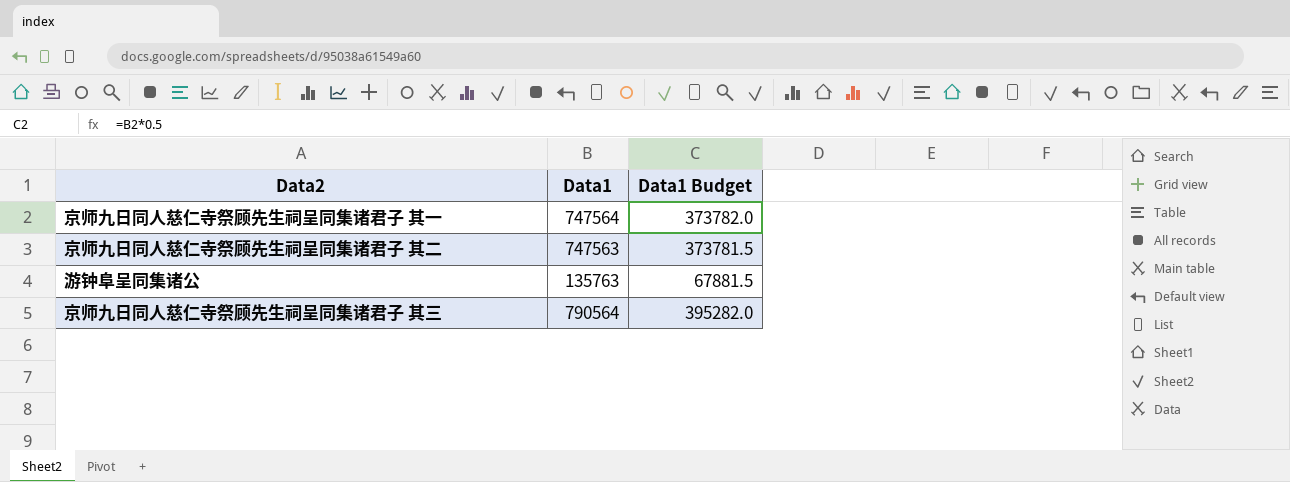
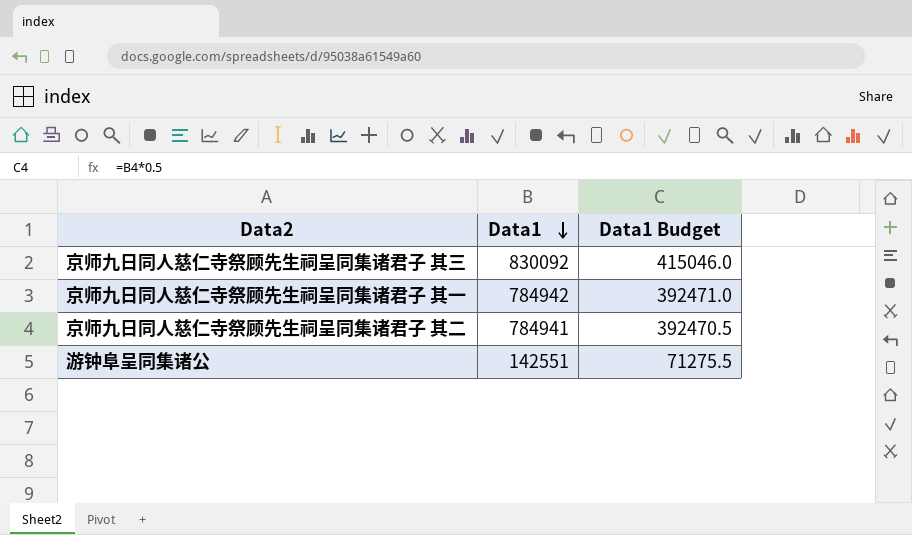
row order: none -> Data1 descending
京师九日同人慈仁寺祭顾先生祠呈同集诸君子 其三 | Data1: 790564 -> 830092
京师九日同人慈仁寺祭顾先生祠呈同集诸君子 其三 | Data1 Budget: 395282.0 -> 415046.0
京师九日同人慈仁寺祭顾先生祠呈同集诸君子 其一 | Data1: 747564 -> 784942
京师九日同人慈仁寺祭顾先生祠呈同集诸君子 其一 | Data1 Budget: 373782.0 -> 392471.0
京师九日同人慈仁寺祭顾先生祠呈同集诸君子 其二 | Data1: 747563 -> 784941
京师九日同人慈仁寺祭顾先生祠呈同集诸君子 其二 | Data1 Budget: 373781.5 -> 392470.5
游钟阜呈同集诸公 | Data1: 135763 -> 142551
游钟阜呈同集诸公 | Data1 Budget: 67881.5 -> 71275.5

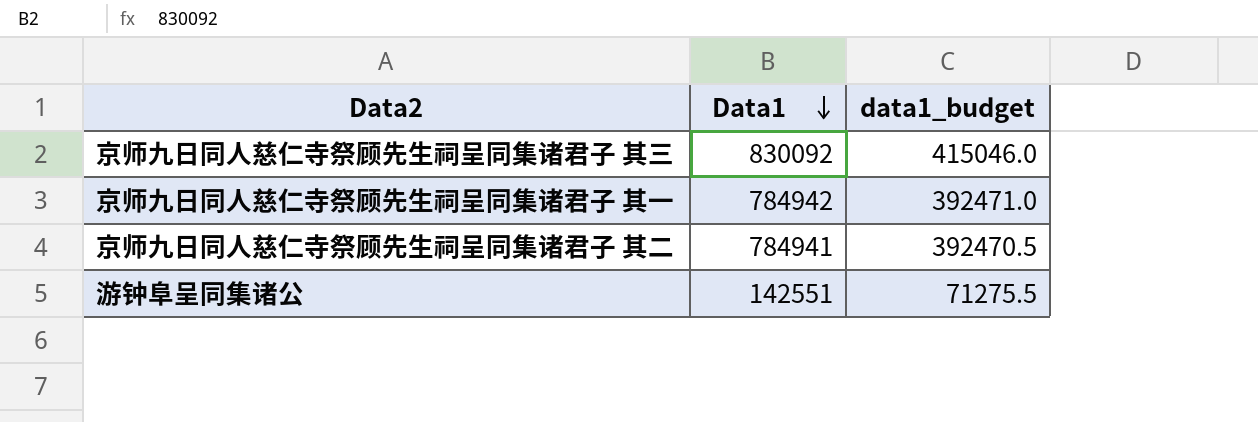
column name: Data1 Budget -> data1_budget

